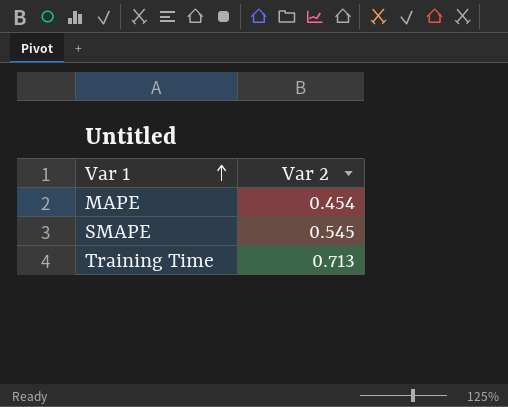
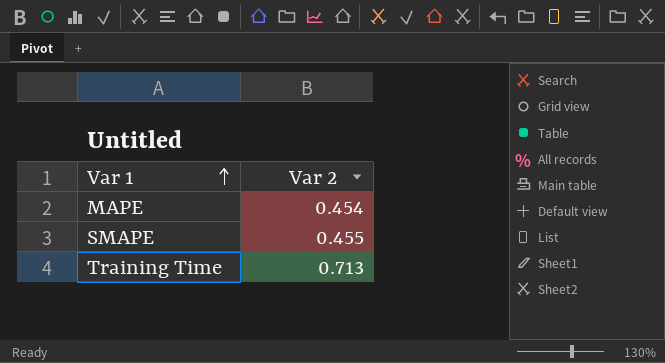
SMAPE | Var 2: 0.545 -> 0.455

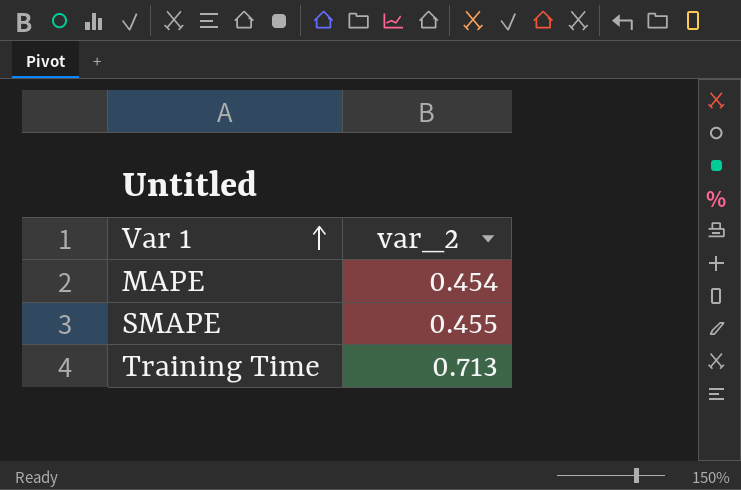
column name: Var 2 -> var_2

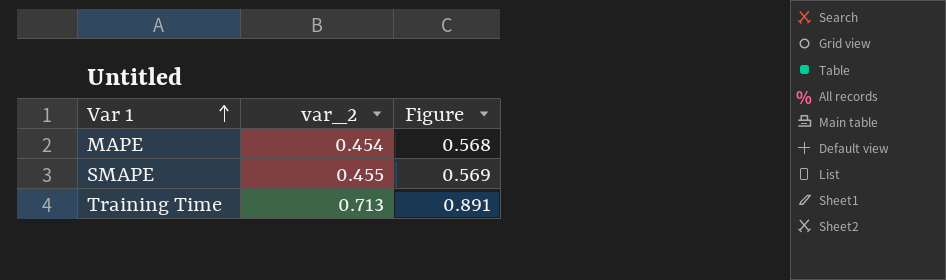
column Figure | formula: none -> [var_2] * 1.25

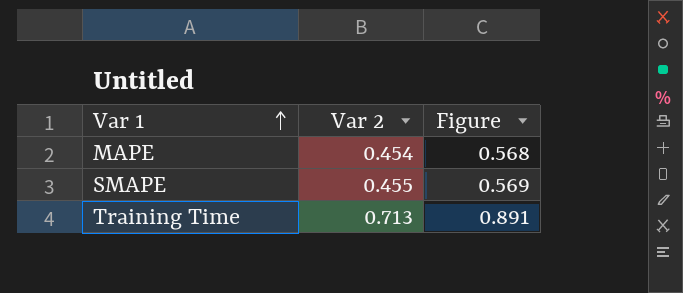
column name: var_2 -> Var 2

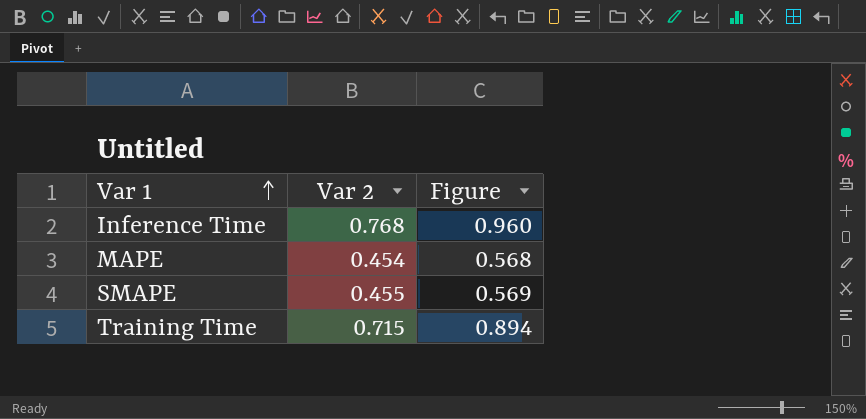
row Inference Time: none -> 0.768 | 0.960
Training Time | Var 2: 0.713 -> 0.715
Training Time | Figure: 0.891 -> 0.894

